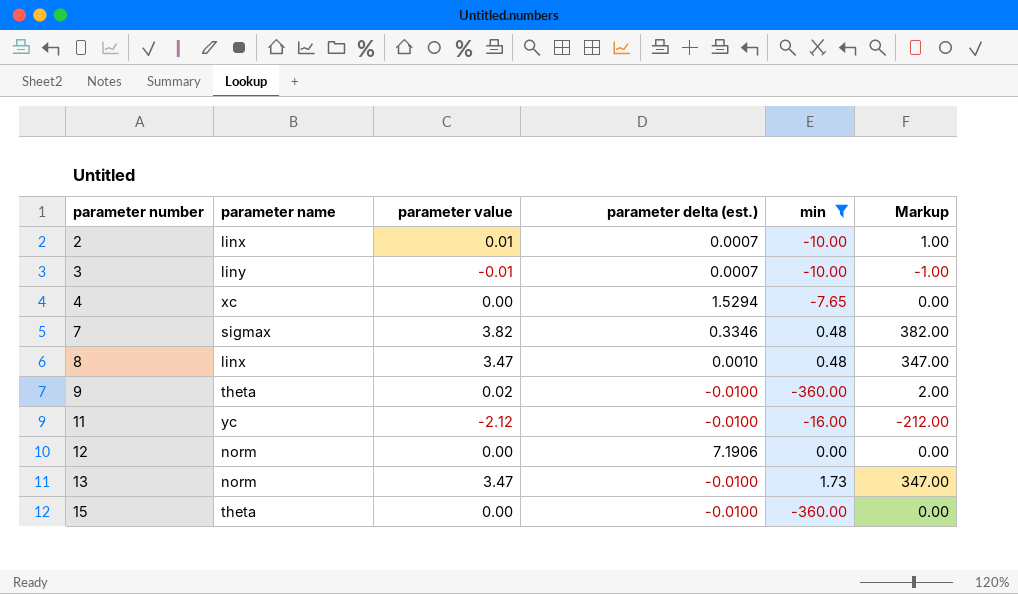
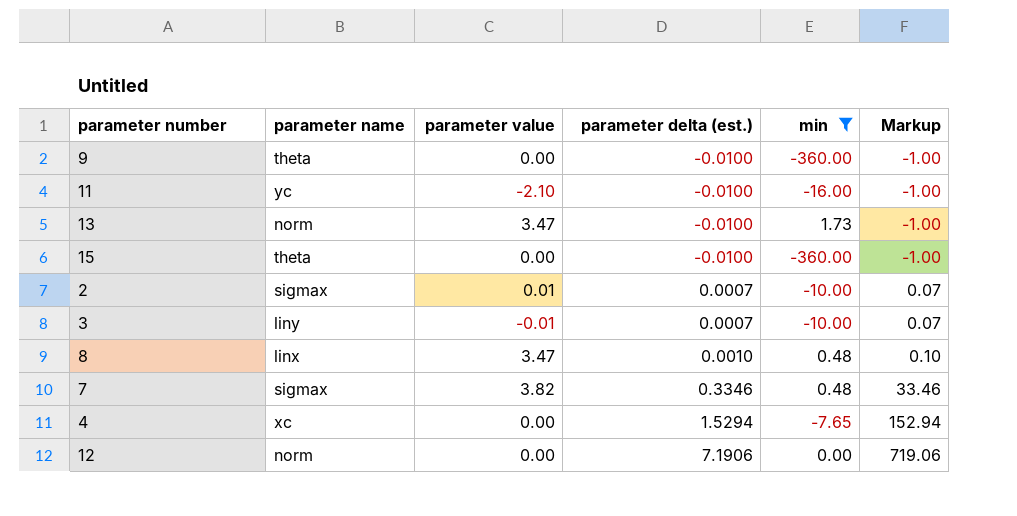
row order: parameter number ascending -> parameter delta (est.) ascending
column Markup | formula: [parameter value] * 100 -> [parameter delta (est.)] * 100
9 | parameter value: 0.02 -> 0.00
11 | parameter value: -2.12 -> -2.10
2 | parameter name: linx -> sigmax

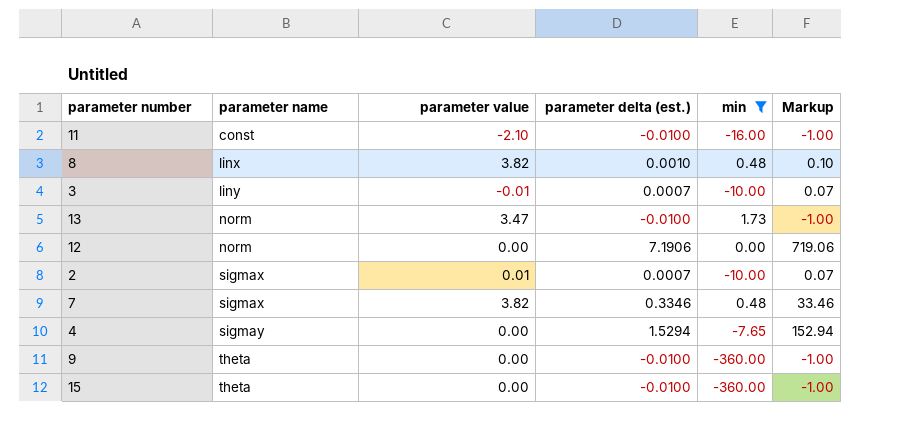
row order: parameter delta (est.) ascending -> parameter name ascending
11 | parameter name: yc -> const
8 | parameter value: 3.47 -> 3.82
4 | parameter name: xc -> sigmay

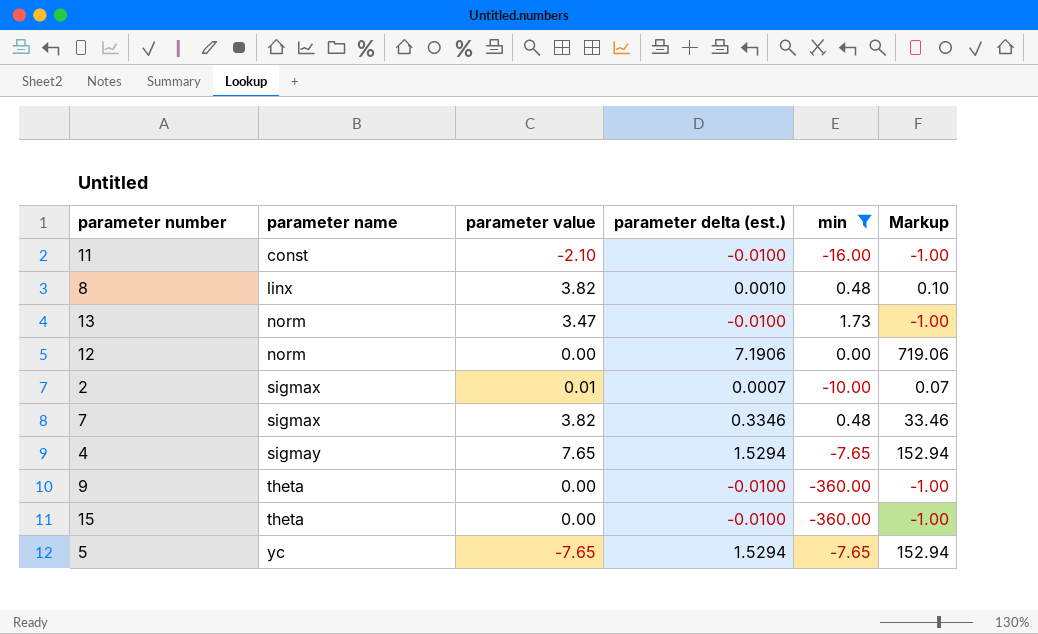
row 3: liny | -0.01 | 0.0007 | -10.00 | 0.07 -> none
4 | parameter value: 0.00 -> 7.65
row 5: none -> yc | -7.65 | 1.5294 | -7.65 | 152.94

